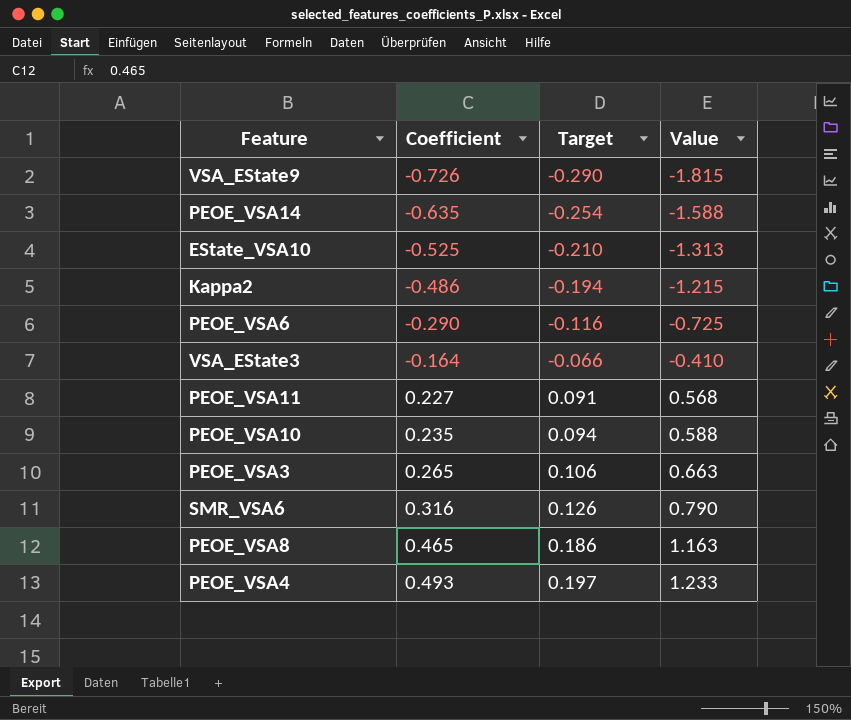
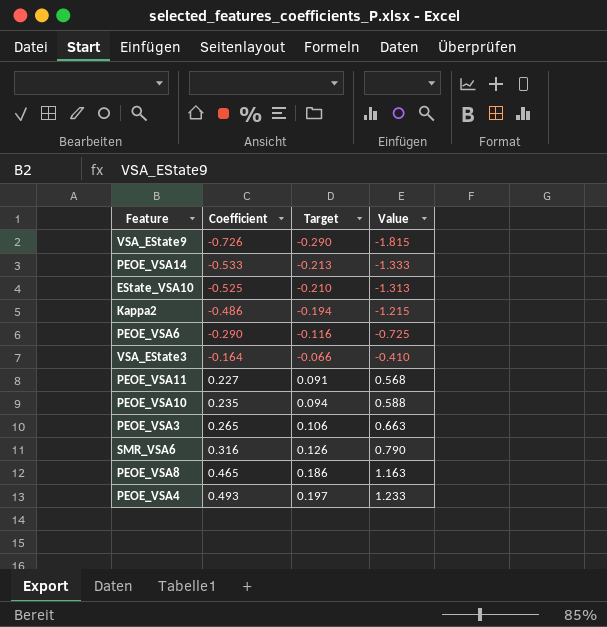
PEOE_VSA14 | Coefficient: -0.635 -> -0.533
PEOE_VSA14 | Target: -0.254 -> -0.213
PEOE_VSA14 | Value: -1.588 -> -1.333

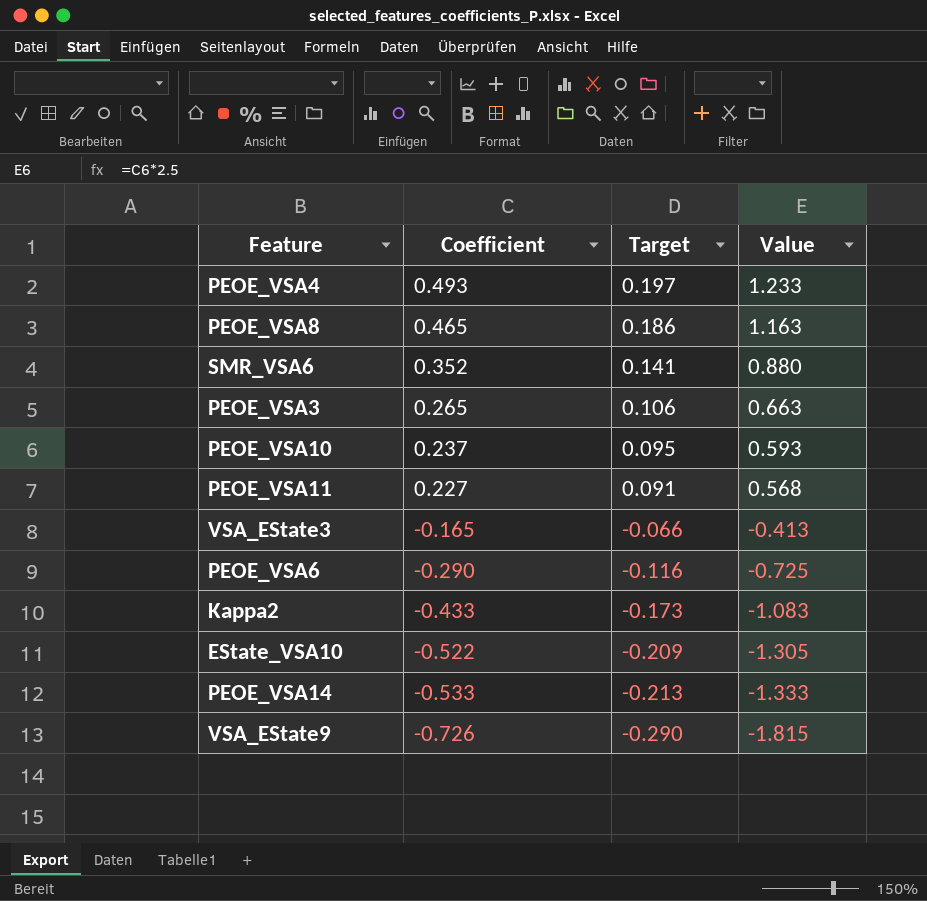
row order: Coefficient ascending -> Coefficient descending
SMR_VSA6 | Coefficient: 0.316 -> 0.352
SMR_VSA6 | Target: 0.126 -> 0.141
SMR_VSA6 | Value: 0.790 -> 0.880
PEOE_VSA10 | Coefficient: 0.235 -> 0.237
PEOE_VSA10 | Target: 0.094 -> 0.095
PEOE_VSA10 | Value: 0.588 -> 0.593
VSA_EState3 | Coefficient: -0.164 -> -0.165
VSA_EState3 | Value: -0.410 -> -0.413
Kappa2 | Coefficient: -0.486 -> -0.433
Kappa2 | Target: -0.194 -> -0.173
Kappa2 | Value: -1.215 -> -1.083
EState_VSA10 | Coefficient: -0.525 -> -0.522
EState_VSA10 | Target: -0.210 -> -0.209
EState_VSA10 | Value: -1.313 -> -1.305

